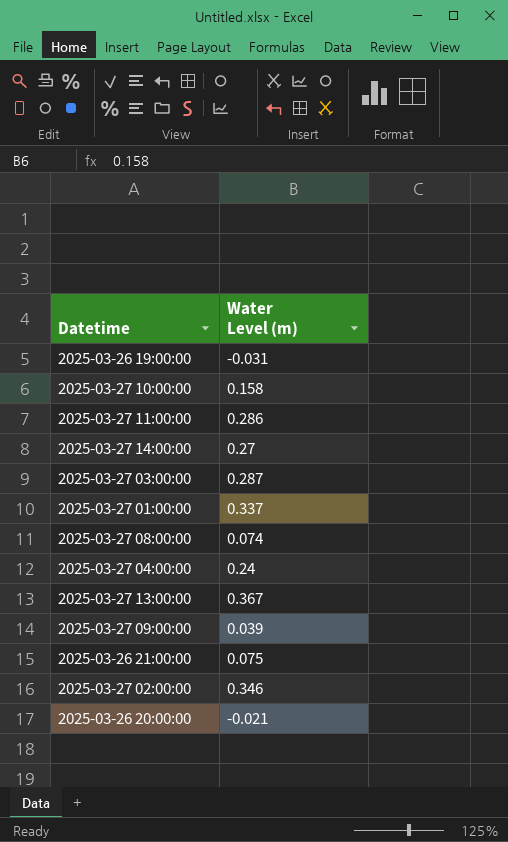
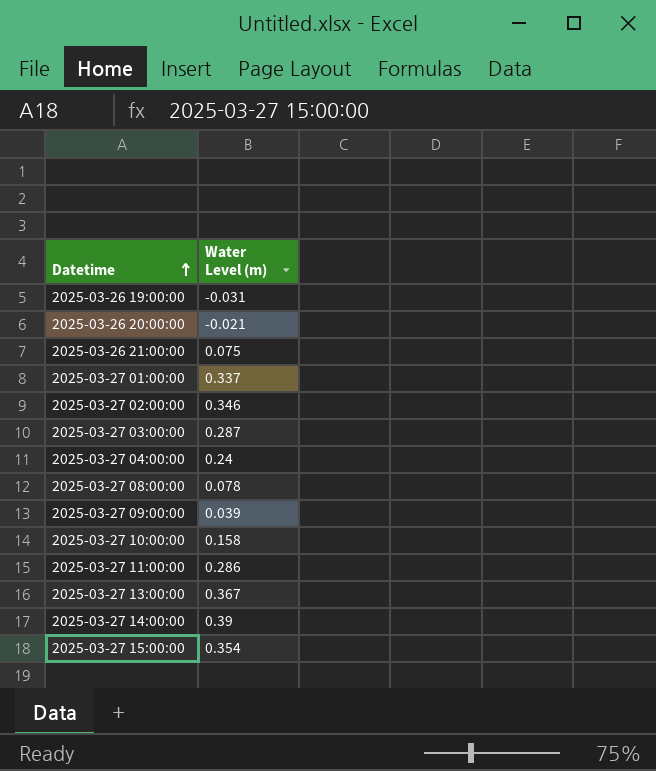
row order: none -> Datetime ascending
2025-03-27 08:00:00 | Water Level (m): 0.074 -> 0.078
2025-03-27 14:00:00 | Water Level (m): 0.27 -> 0.39
row 2025-03-27 15:00:00: none -> 0.354

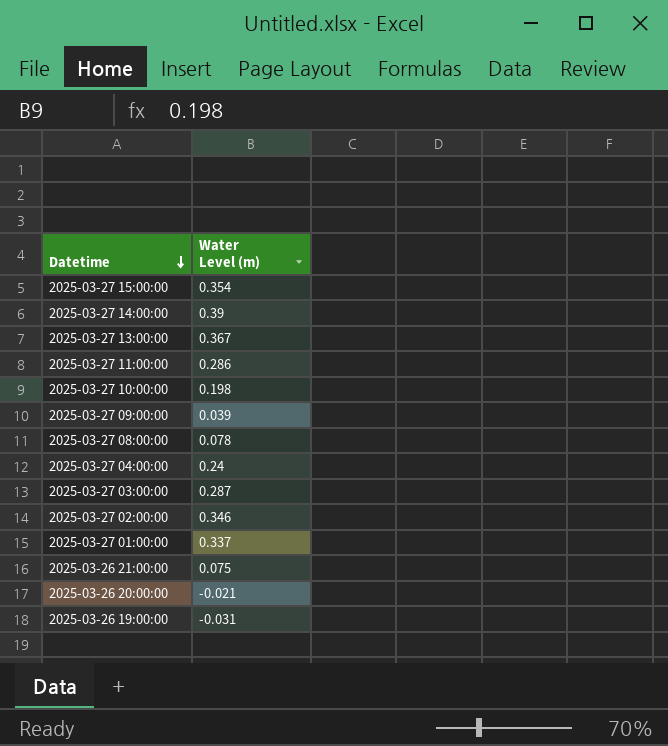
row order: Datetime ascending -> Datetime descending
2025-03-27 10:00:00 | Water Level (m): 0.158 -> 0.198

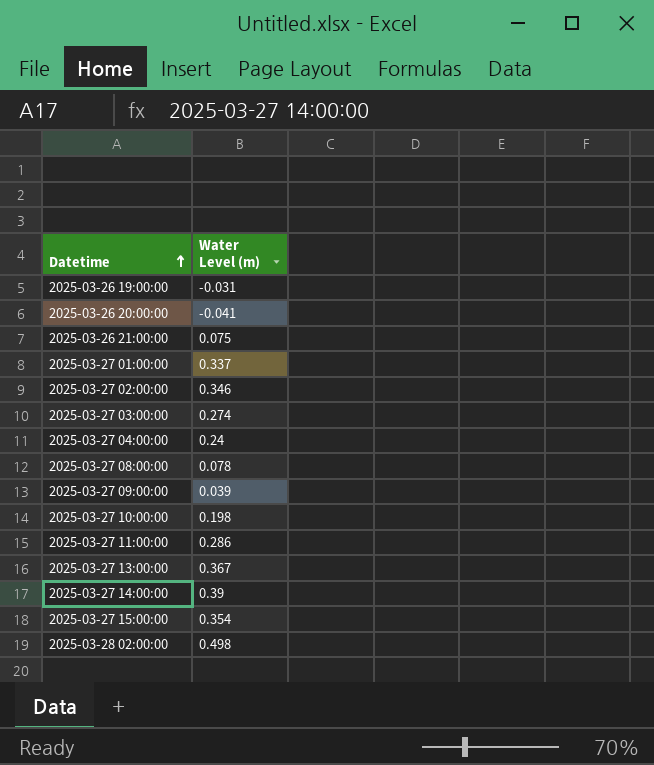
row order: Datetime descending -> Datetime ascending
2025-03-26 20:00:00 | Water Level (m): -0.021 -> -0.041
2025-03-27 03:00:00 | Water Level (m): 0.287 -> 0.274
row 2025-03-28 02:00:00: none -> 0.498

